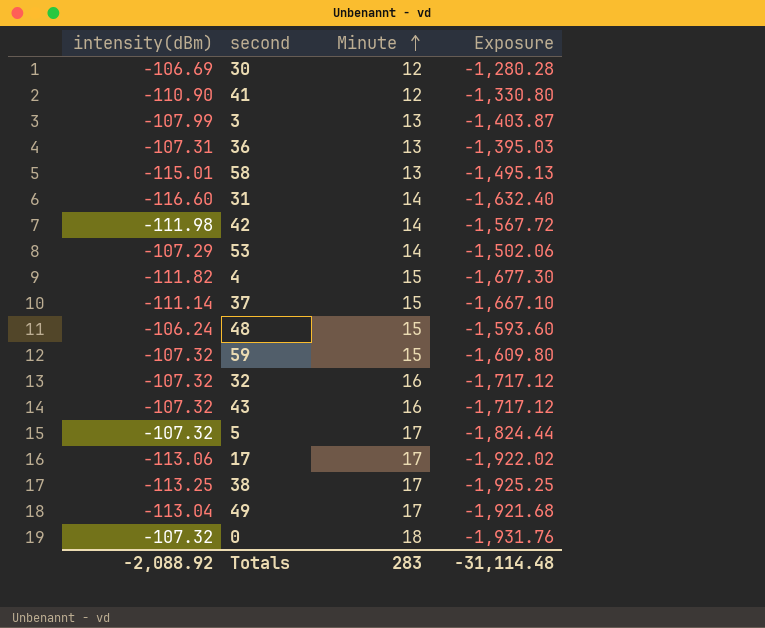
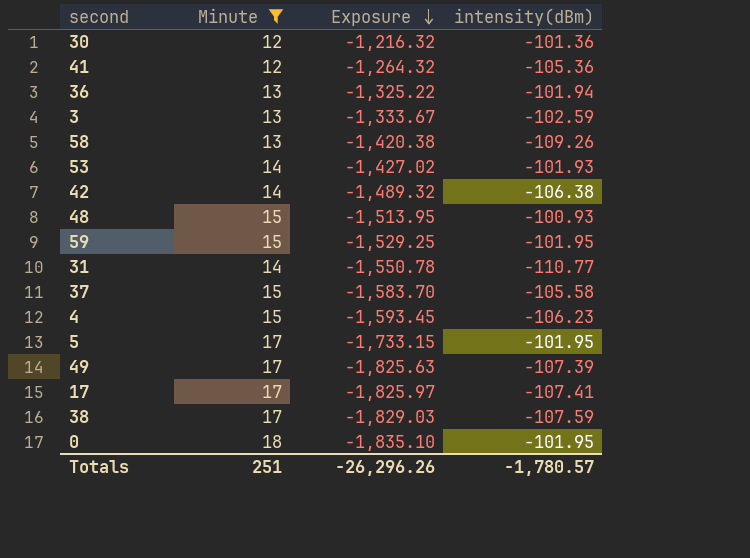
filter: none -> Minute != 16
row order: Minute ascending -> Exposure descending
column intensity(dBm) | position: 1 -> 4
30 | Exposure: -1,280.28 -> -1,216.32
30 | intensity(dBm): -106.69 -> -101.36
41 | Exposure: -1,330.80 -> -1,264.32
41 | intensity(dBm): -110.90 -> -105.36
36 | Exposure: -1,395.03 -> -1,325.22
36 | intensity(dBm): -107.31 -> -101.94
3 | Exposure: -1,403.87 -> -1,333.67
3 | intensity(dBm): -107.99 -> -102.59
58 | Exposure: -1,495.13 -> -1,420.38
58 | intensity(dBm): -115.01 -> -109.26
53 | Exposure: -1,502.06 -> -1,427.02
53 | intensity(dBm): -107.29 -> -101.93
42 | Exposure: -1,567.72 -> -1,489.32
42 | intensity(dBm): -111.98 -> -106.38
48 | Exposure: -1,593.60 -> -1,513.95
48 | intensity(dBm): -106.24 -> -100.93
59 | Exposure: -1,609.80 -> -1,529.25
59 | intensity(dBm): -107.32 -> -101.95
31 | Exposure: -1,632.40 -> -1,550.78
31 | intensity(dBm): -116.60 -> -110.77
37 | Exposure: -1,667.10 -> -1,583.70
37 | intensity(dBm): -111.14 -> -105.58
4 | Exposure: -1,677.30 -> -1,593.45
4 | intensity(dBm): -111.82 -> -106.23
5 | Exposure: -1,824.44 -> -1,733.15
5 | intensity(dBm): -107.32 -> -101.95
49 | Exposure: -1,921.68 -> -1,825.63
49 | intensity(dBm): -113.04 -> -107.39
17 | Exposure: -1,922.02 -> -1,825.97
17 | intensity(dBm): -113.06 -> -107.41
38 | Exposure: -1,925.25 -> -1,829.03
38 | intensity(dBm): -113.25 -> -107.59
0 | Exposure: -1,931.76 -> -1,835.10
0 | intensity(dBm): -107.32 -> -101.95
Totals | Minute: 283 -> 251
Totals | Exposure: -31,114.48 -> -26,296.26
Totals | intensity(dBm): -2,088.92 -> -1,780.57

